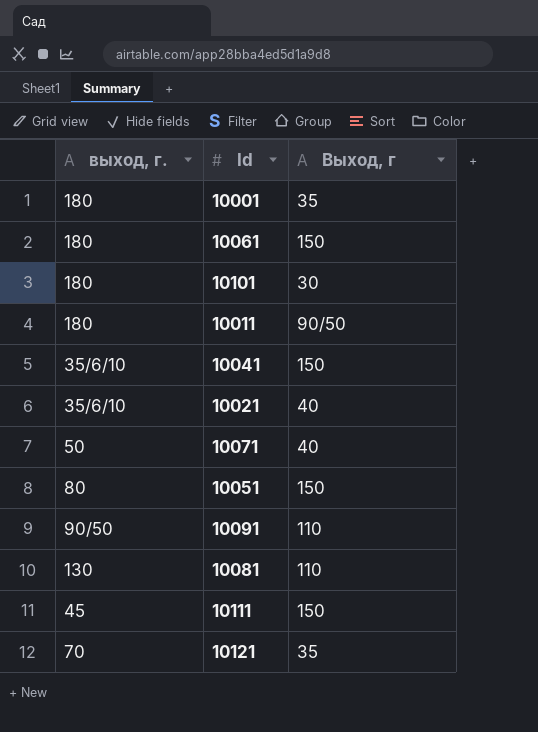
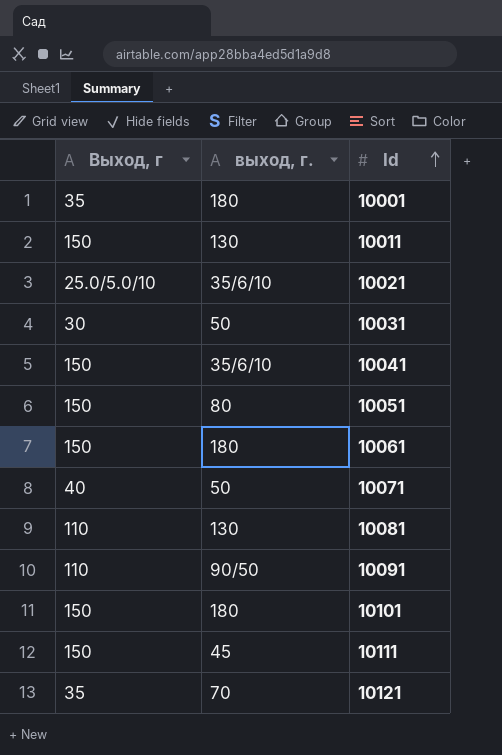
row order: none -> Id ascending
column Выход, г | position: 3 -> 1
10011 | Выход, г: 90/50 -> 150
10011 | выход, г.: 180 -> 130
10021 | Выход, г: 40 -> 25.0/5.0/10
row 10031: none -> 30 | 50
10101 | Выход, г: 30 -> 150

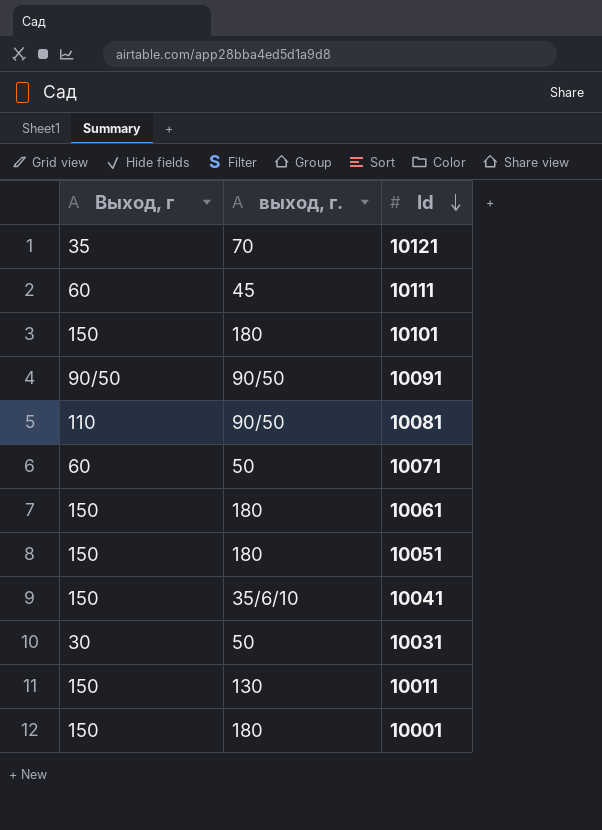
row order: Id ascending -> Id descending
row 10021: 25.0/5.0/10 | 35/6/10 -> none
10111 | Выход, г: 150 -> 60
10091 | Выход, г: 110 -> 90/50
10081 | выход, г.: 130 -> 90/50
10071 | Выход, г: 40 -> 60
10051 | выход, г.: 80 -> 180
10001 | Выход, г: 35 -> 150

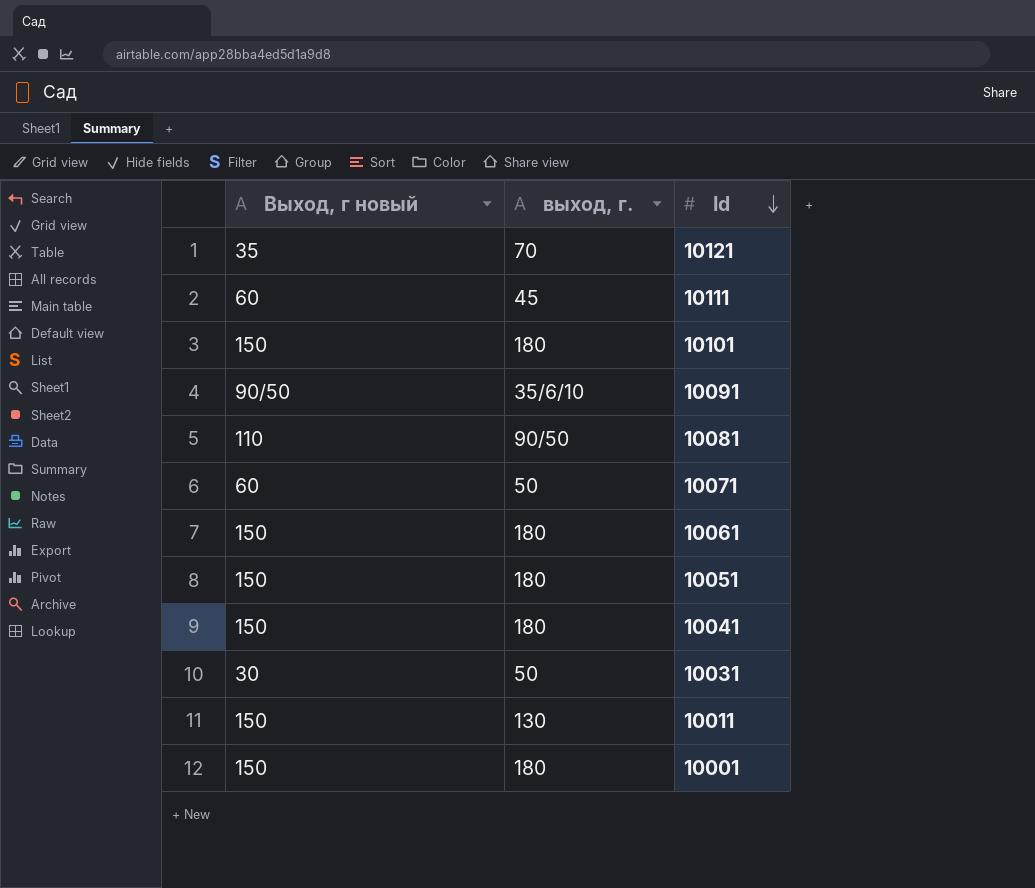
column name: Выход, г -> Выход, г новый
10091 | выход, г.: 90/50 -> 35/6/10
10041 | выход, г.: 35/6/10 -> 180

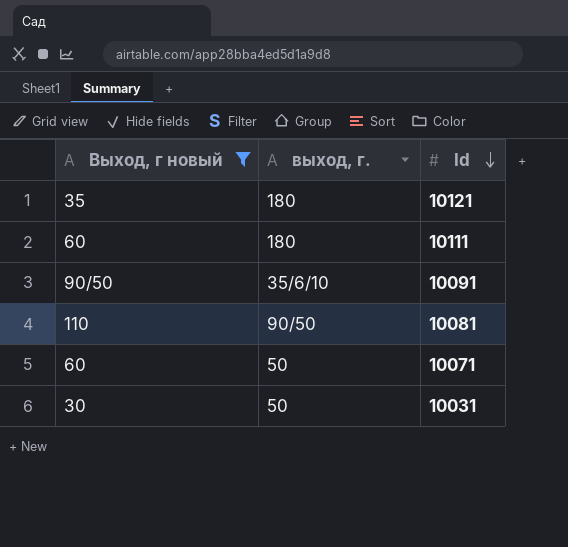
filter: none -> Выход, г новый != 150
10121 | выход, г.: 70 -> 180
10111 | выход, г.: 45 -> 180

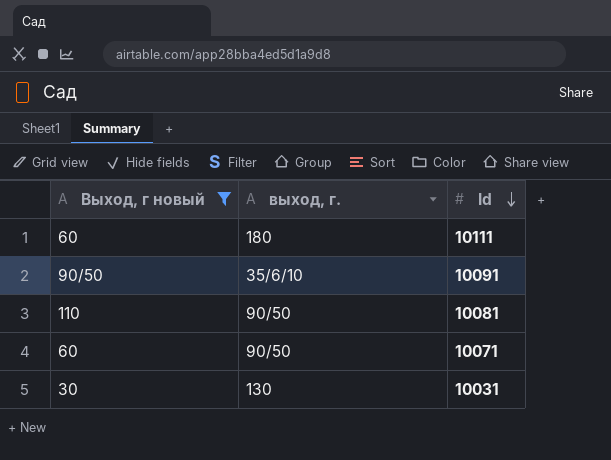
row 10121: 35 | 180 -> none
10071 | выход, г.: 50 -> 90/50
10031 | выход, г.: 50 -> 130

